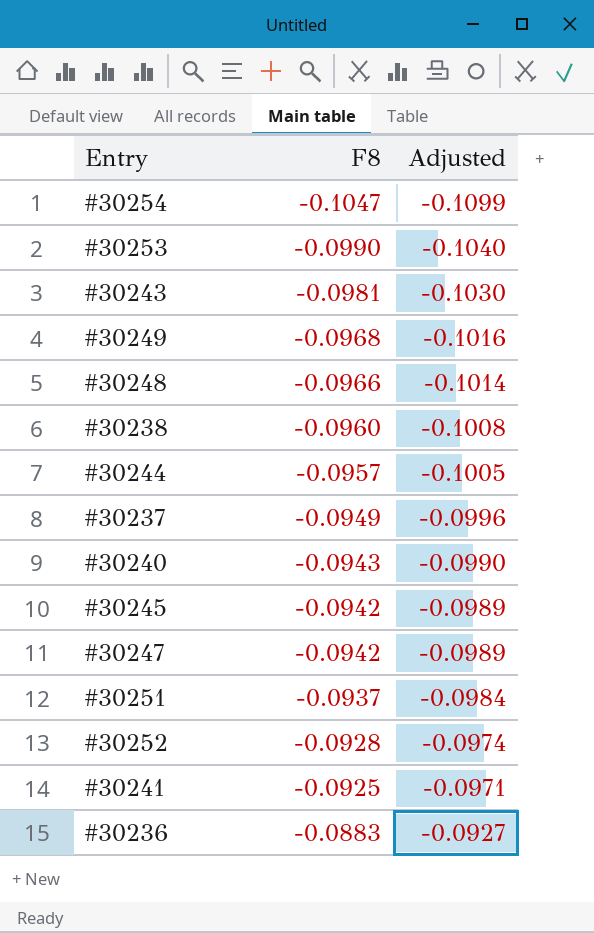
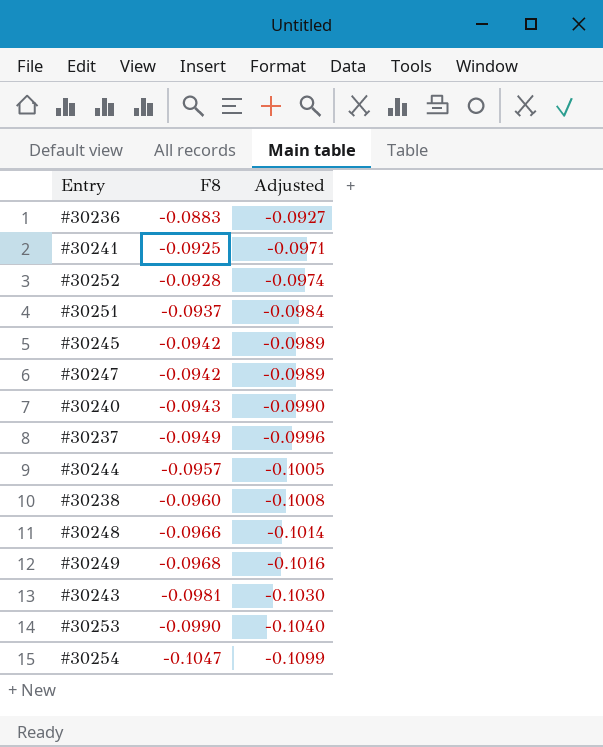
row order: F8 ascending -> F8 descending

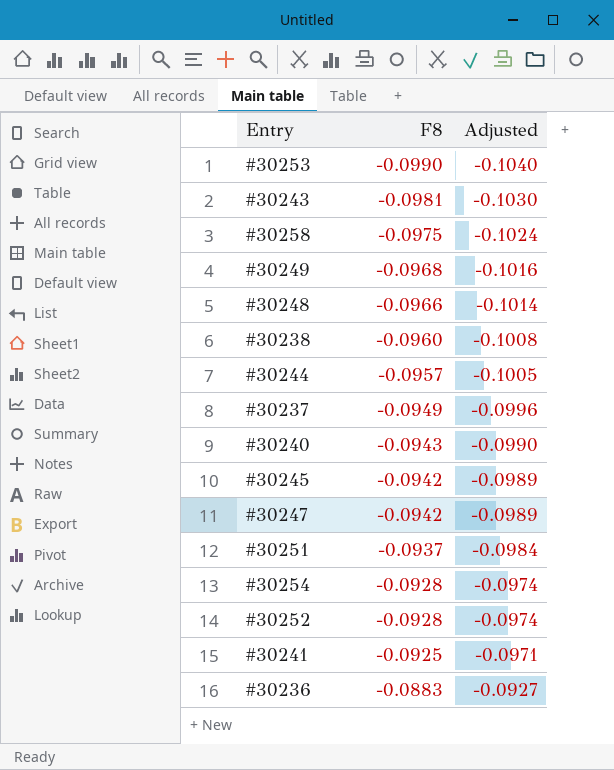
row order: F8 descending -> F8 ascending
row #30258: none -> -0.0975 | -0.1024
#30254 | F8: -0.1047 -> -0.0928
#30254 | Adjusted: -0.1099 -> -0.0974

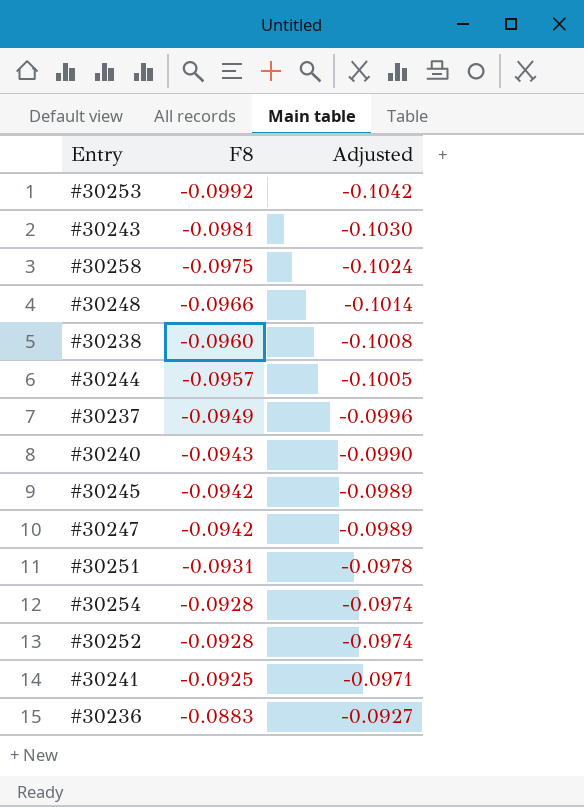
row #30249: -0.0968 | -0.1016 -> none
#30253 | F8: -0.0990 -> -0.0992
#30253 | Adjusted: -0.1040 -> -0.1042
#30251 | F8: -0.0937 -> -0.0931
#30251 | Adjusted: -0.0984 -> -0.0978

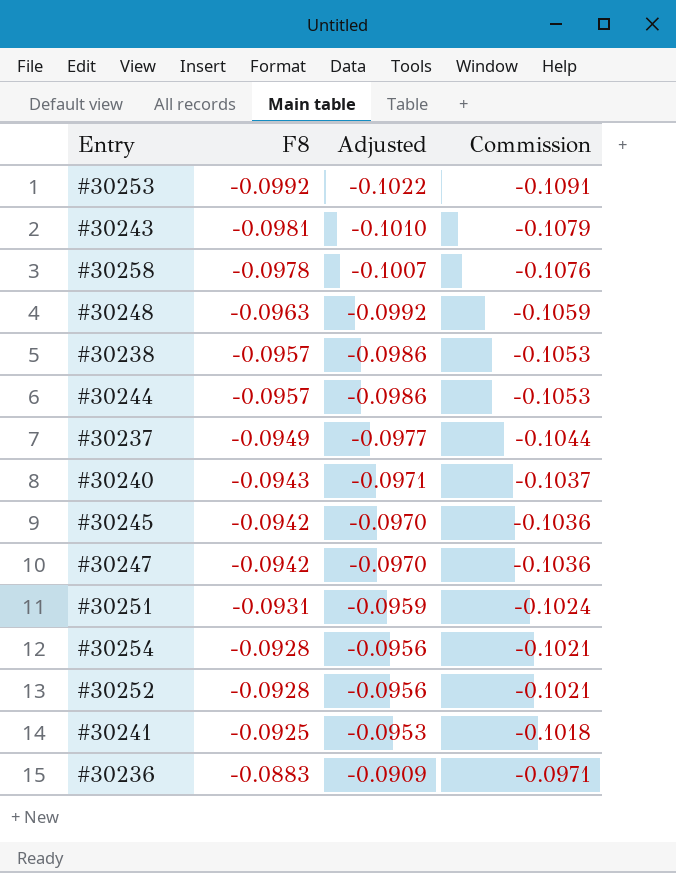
column Adjusted | formula: [F8] * 1.05 -> [F8] * 1.03
column Commission | formula: none -> [F8] * 1.1
#30258 | F8: -0.0975 -> -0.0978
#30248 | F8: -0.0966 -> -0.0963
#30238 | F8: -0.0960 -> -0.0957

